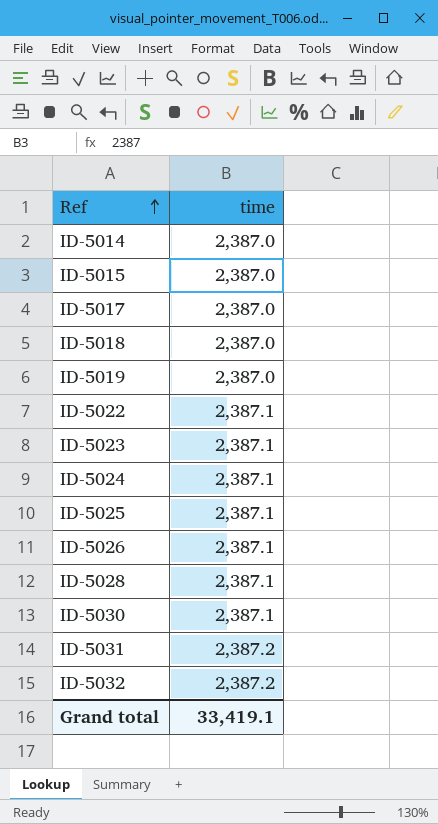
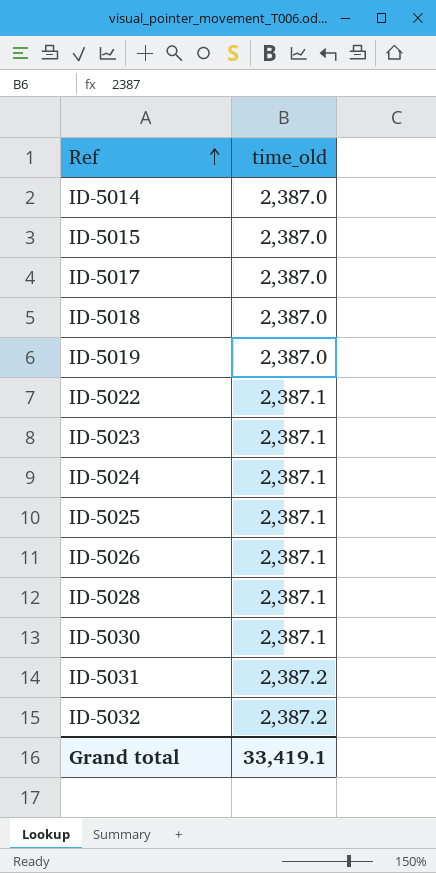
column name: time -> time_old

